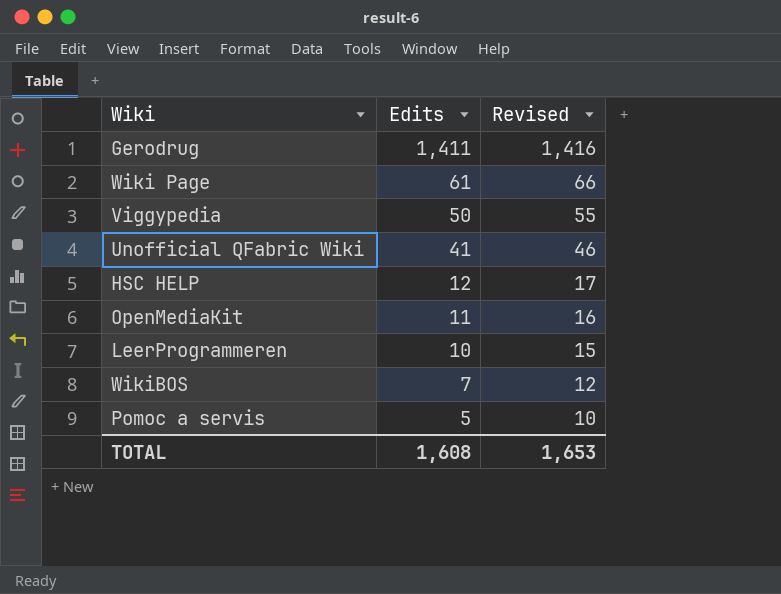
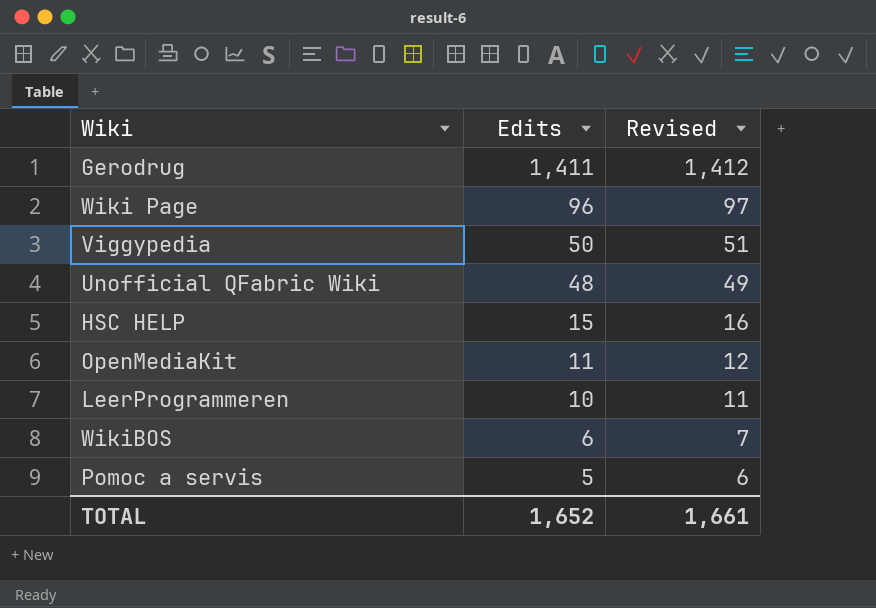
column Revised | formula: [Edits] + 5 -> [Edits] + 1
Wiki Page | Edits: 61 -> 96
Unofficial QFabric Wiki | Edits: 41 -> 48
HSC HELP | Edits: 12 -> 15
WikiBOS | Edits: 7 -> 6
TOTAL | Edits: 1,608 -> 1,652
TOTAL | Revised: 1,653 -> 1,661

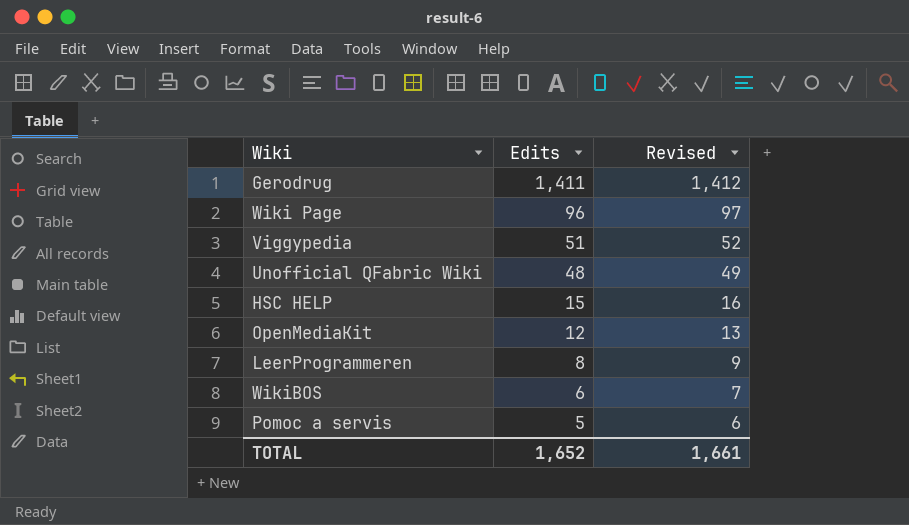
Viggypedia | Edits: 50 -> 51
Viggypedia | Revised: 51 -> 52
OpenMediaKit | Edits: 11 -> 12
OpenMediaKit | Revised: 12 -> 13
LeerProgrammeren | Edits: 10 -> 8
LeerProgrammeren | Revised: 11 -> 9

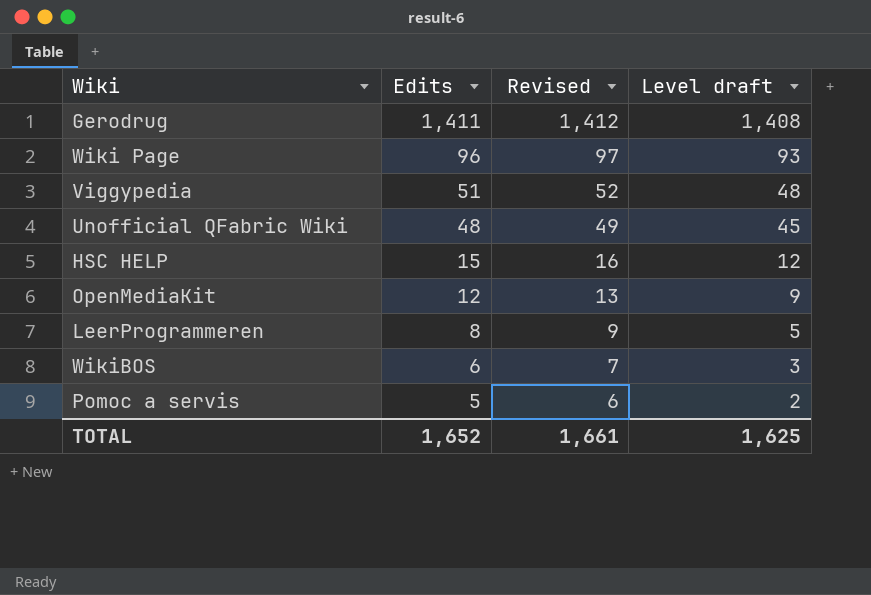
column Level draft | formula: none -> [Edits] - 3

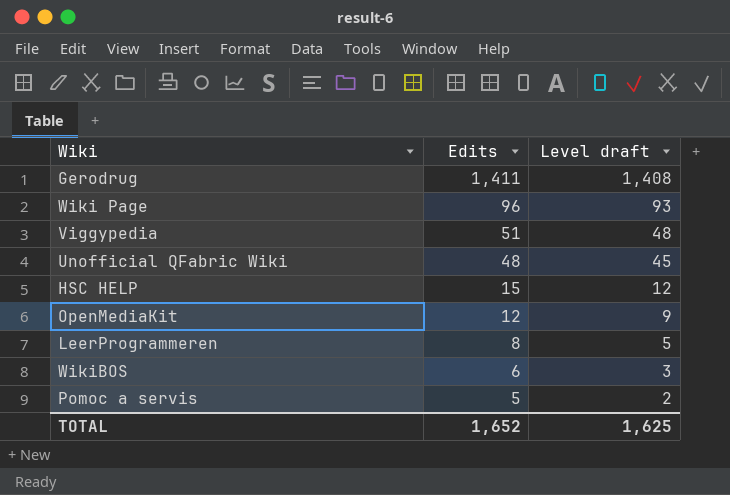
column Revised | formula: [Edits] + 1 -> none

